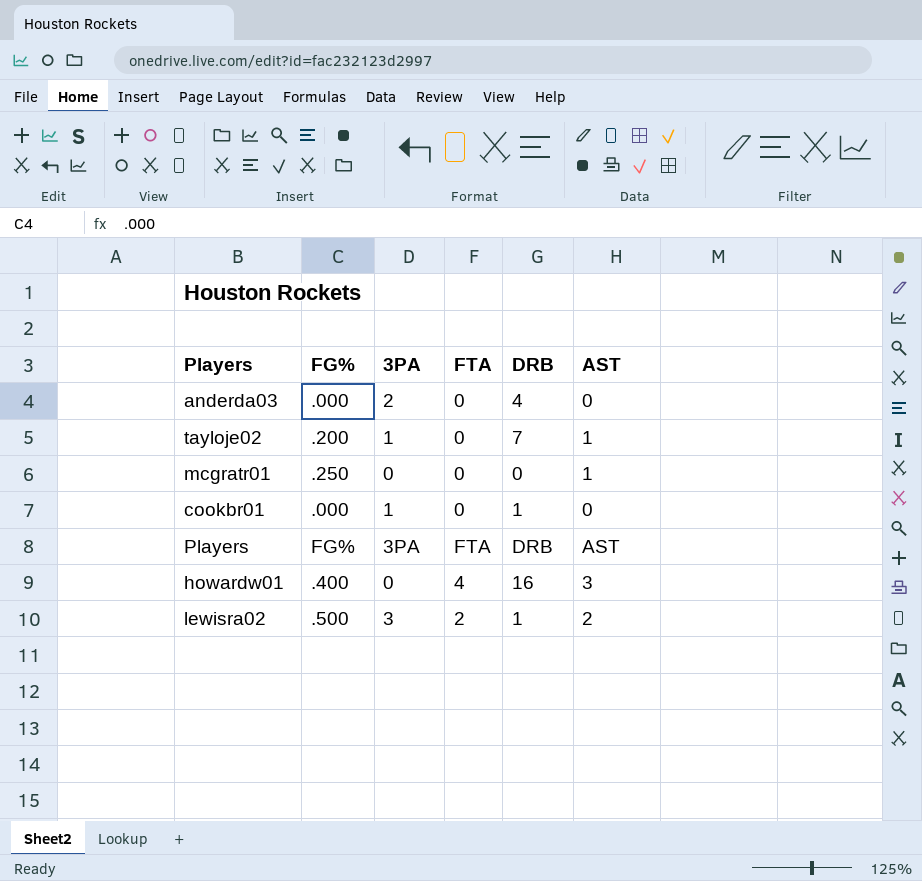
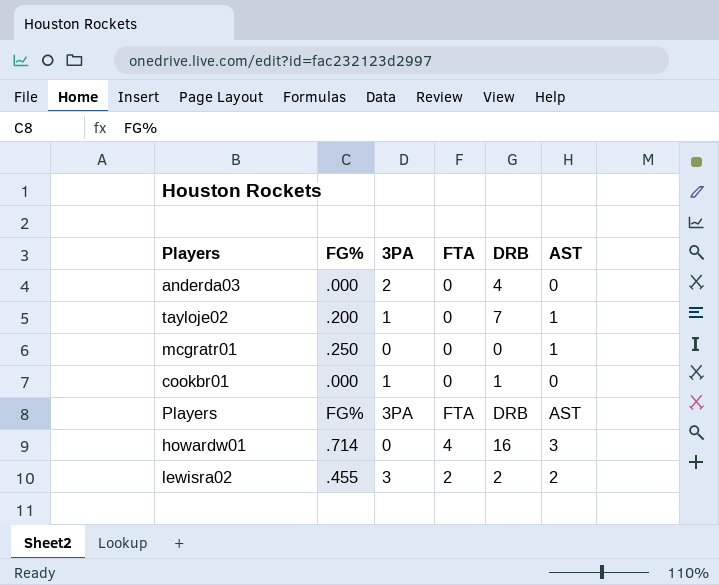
howardw01 | FG%: .400 -> .714
lewisra02 | FG%: .500 -> .455
lewisra02 | DRB: 1 -> 2

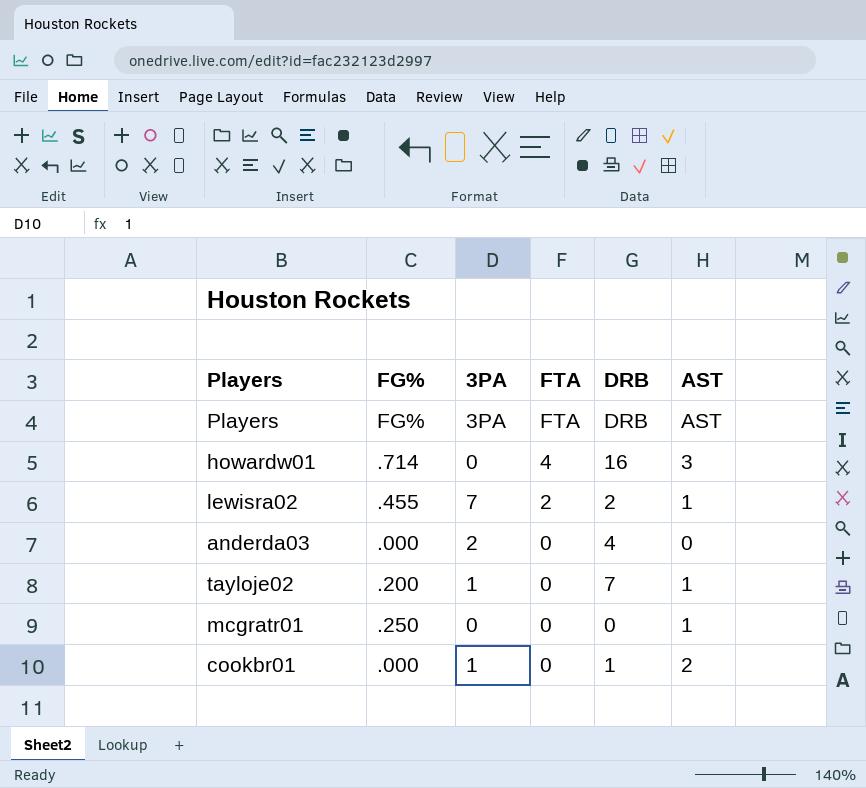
row order: none -> FTA descending
lewisra02 | 3PA: 3 -> 7
lewisra02 | AST: 2 -> 1
cookbr01 | AST: 0 -> 2

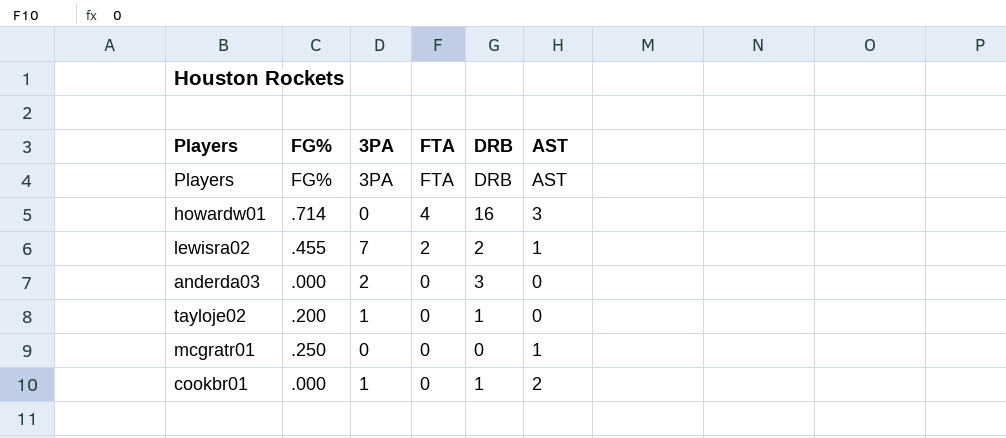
anderda03 | DRB: 4 -> 3
tayloje02 | DRB: 7 -> 1
tayloje02 | AST: 1 -> 0

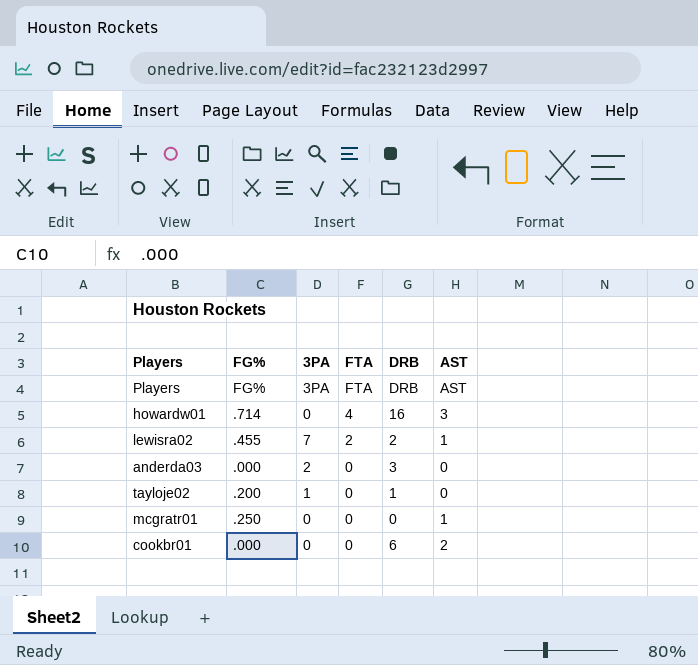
cookbr01 | 3PA: 1 -> 0
cookbr01 | DRB: 1 -> 6

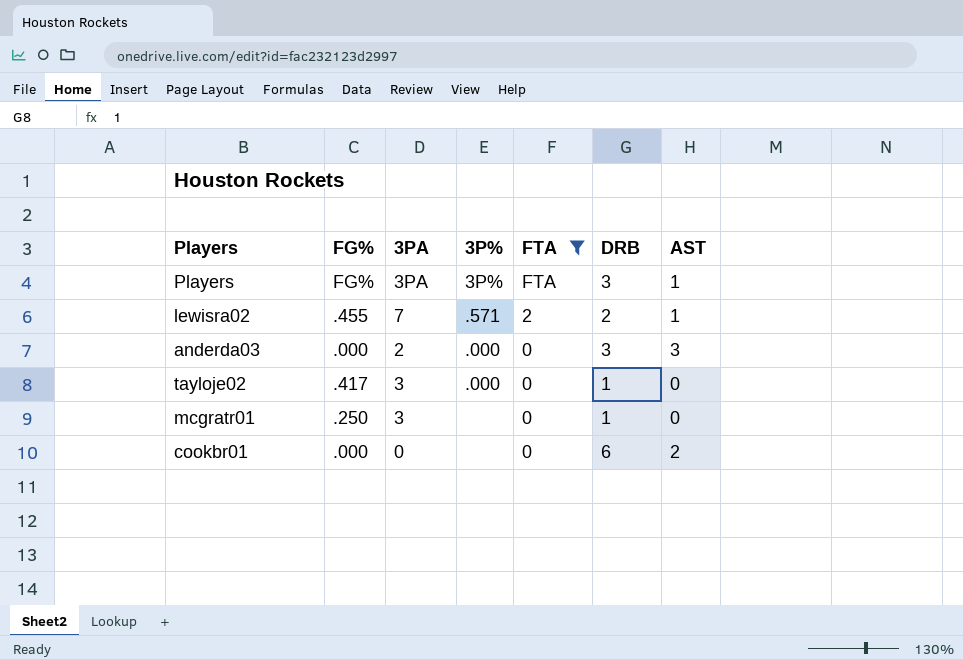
filter: none -> FTA != 4
column 3P% | position: none -> 4
Players | DRB: DRB -> 3
Players | AST: AST -> 1
anderda03 | AST: 0 -> 3
tayloje02 | FG%: .200 -> .417
tayloje02 | 3PA: 1 -> 3
mcgratr01 | 3PA: 0 -> 3
mcgratr01 | DRB: 0 -> 1
mcgratr01 | AST: 1 -> 0

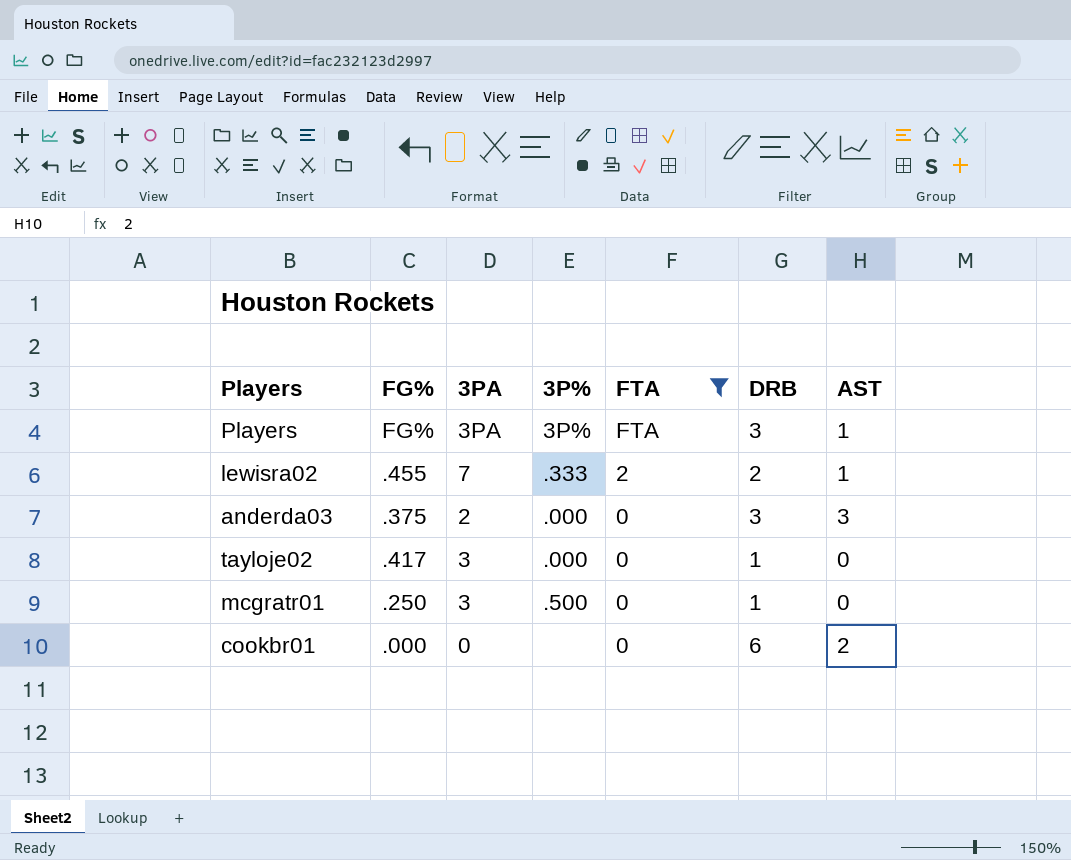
lewisra02 | 3P%: .571 -> .333
anderda03 | FG%: .000 -> .375
mcgratr01 | 3P%: none -> .500

